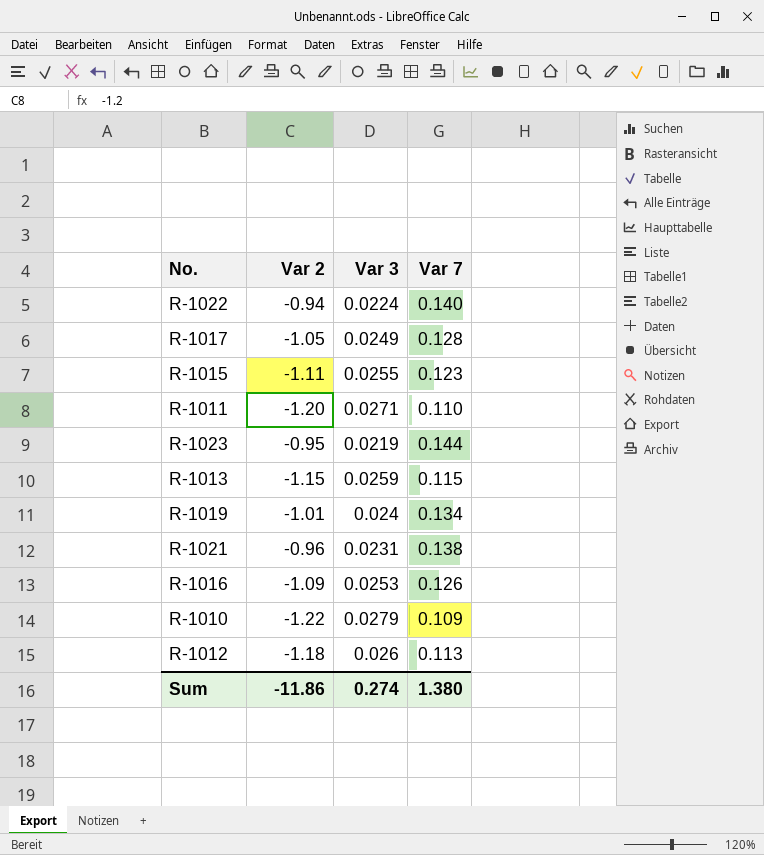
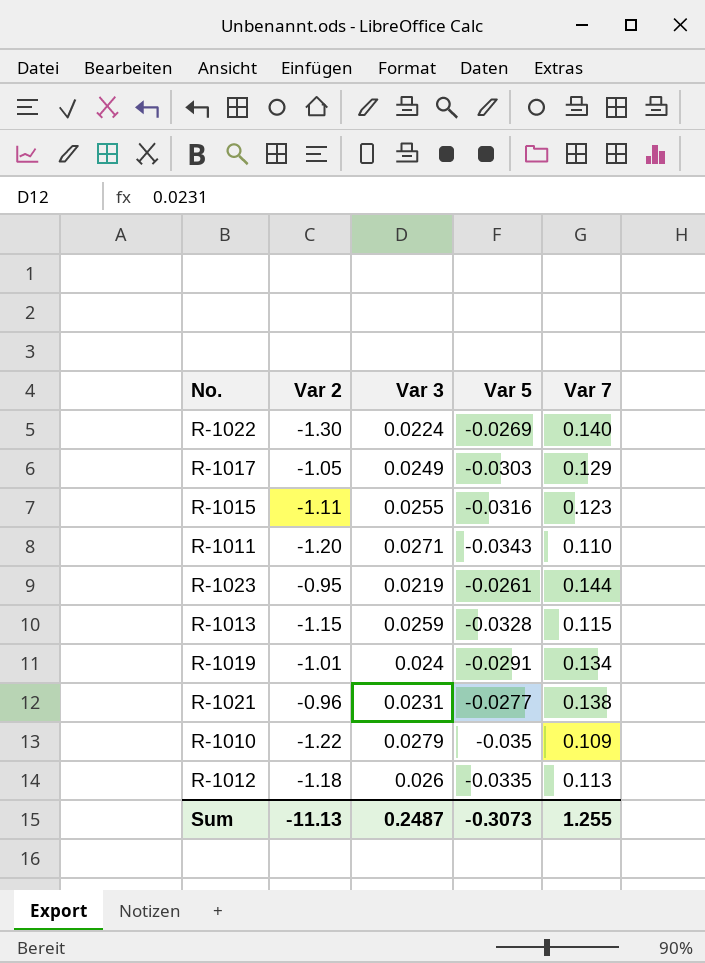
column Var 5 | position: none -> 4
row R-1016: -1.09 | 0.0253 | 0.126 -> none
R-1022 | Var 2: -0.94 -> -1.30
R-1017 | Var 7: 0.128 -> 0.129
Sum | Var 2: -11.86 -> -11.13
Sum | Var 3: 0.274 -> 0.2487
Sum | Var 7: 1.380 -> 1.255

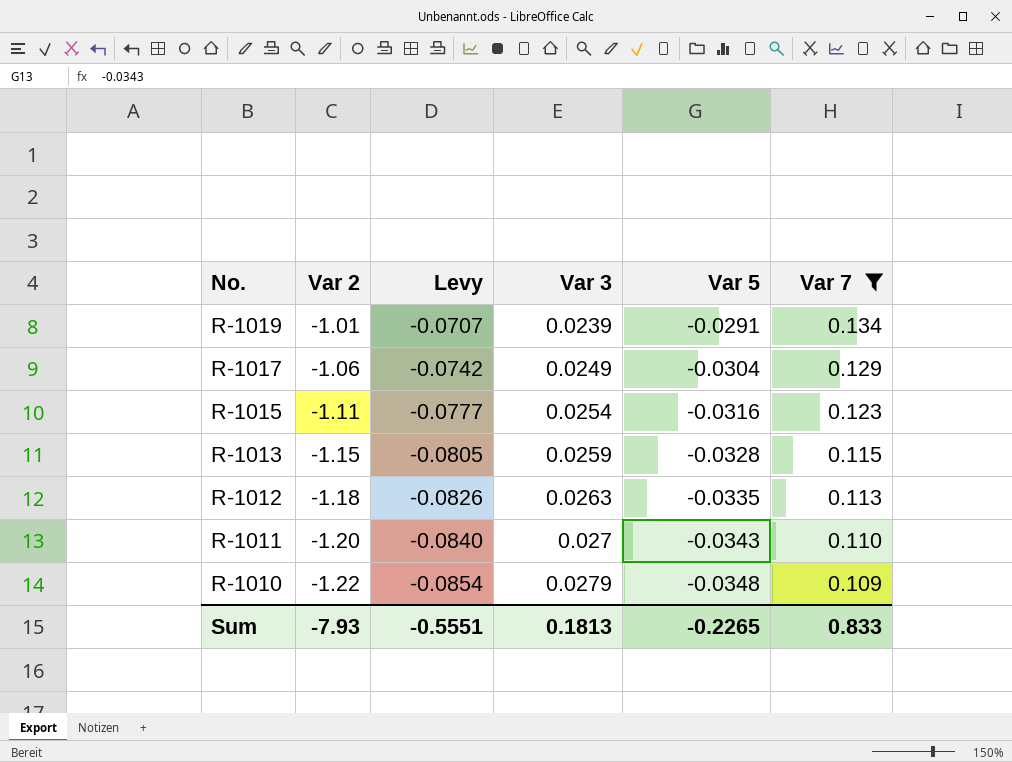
filter: none -> Var 7 <= 0.134
row order: none -> No. descending
column Levy | formula: none -> [Var 2] * 0.07
R-1019 | Var 3: 0.024 -> 0.0239
R-1017 | Var 2: -1.05 -> -1.06
R-1017 | Var 5: -0.0303 -> -0.0304
R-1015 | Var 3: 0.0255 -> 0.0254
R-1012 | Var 3: 0.026 -> 0.0263
R-1011 | Var 3: 0.0271 -> 0.027
R-1010 | Var 5: -0.035 -> -0.0348
Sum | Var 2: -11.13 -> -7.93
Sum | Var 3: 0.2487 -> 0.1813
Sum | Var 5: -0.3073 -> -0.2265
Sum | Var 7: 1.255 -> 0.833

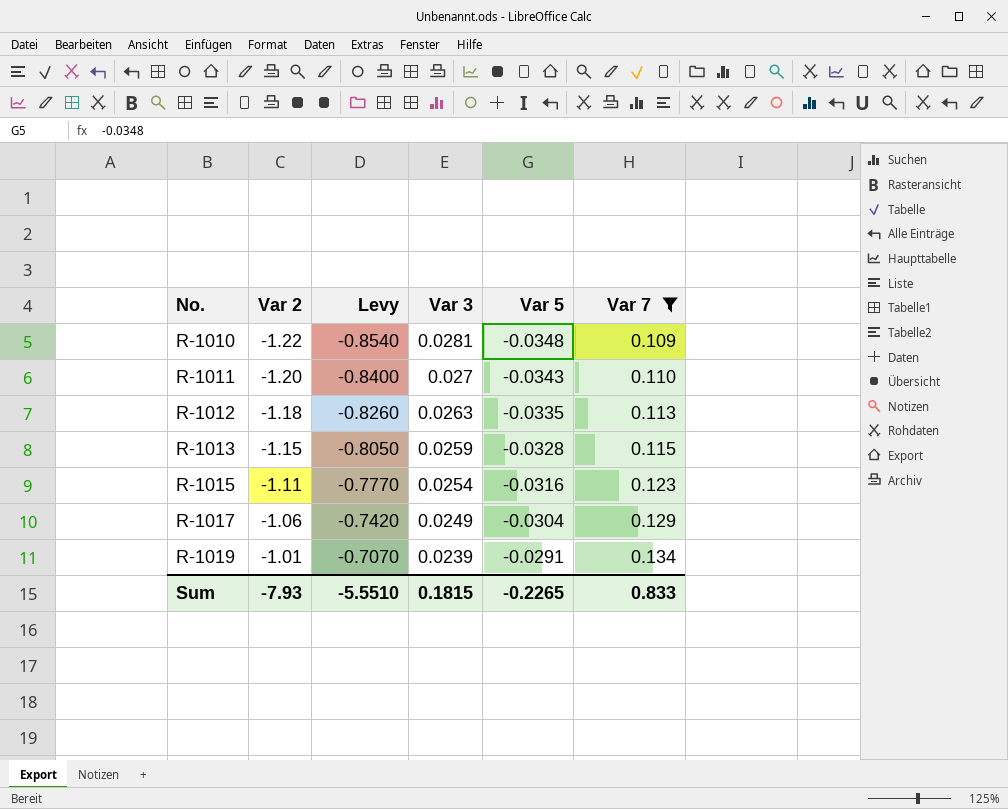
row order: No. descending -> No. ascending
column Levy | formula: [Var 2] * 0.07 -> [Var 2] * 0.7
R-1010 | Var 3: 0.0279 -> 0.0281
Sum | Levy: -0.5551 -> -5.5510
Sum | Var 3: 0.1813 -> 0.1815

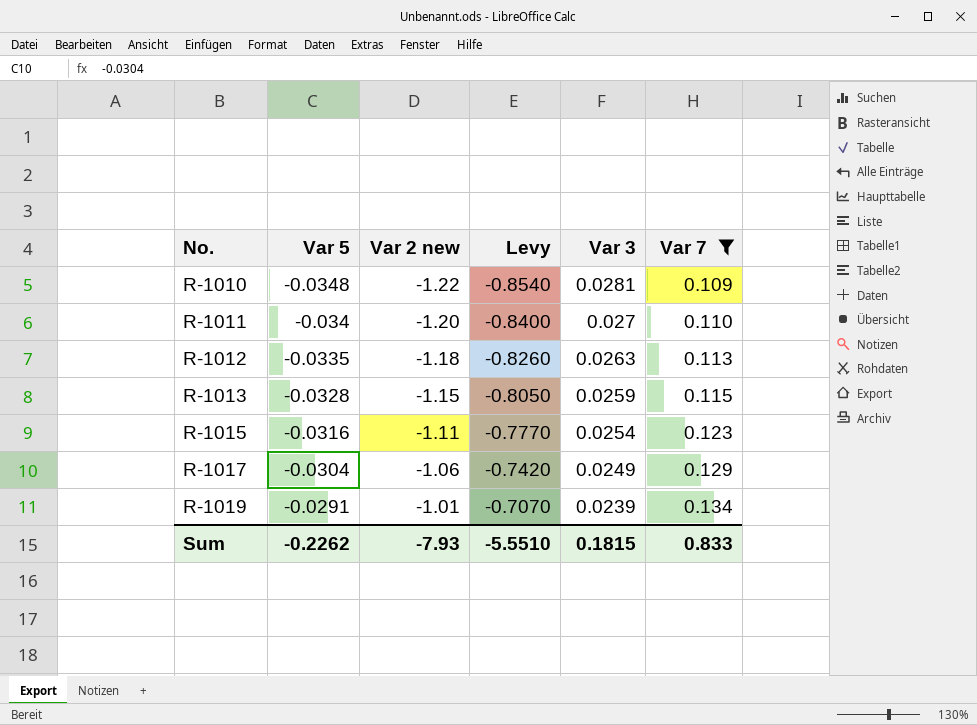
column Var 5 | position: 5 -> 2
column name: Var 2 -> Var 2 new
R-1011 | Var 5: -0.0343 -> -0.034
Sum | Var 5: -0.2265 -> -0.2262

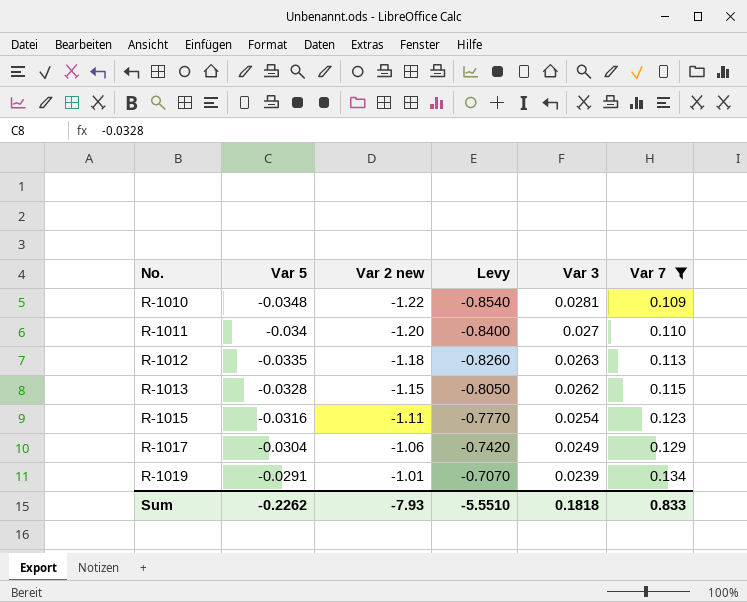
R-1013 | Var 3: 0.0259 -> 0.0262
Sum | Var 3: 0.1815 -> 0.1818

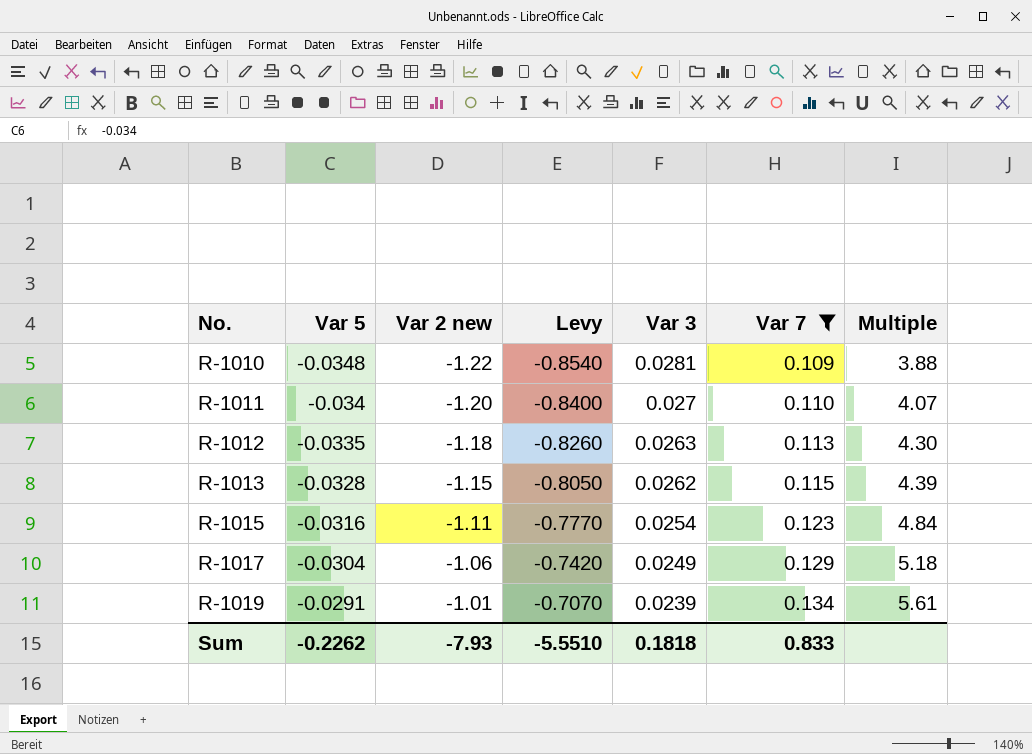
column Multiple | formula: none -> [Var 7] / [Var 3]

